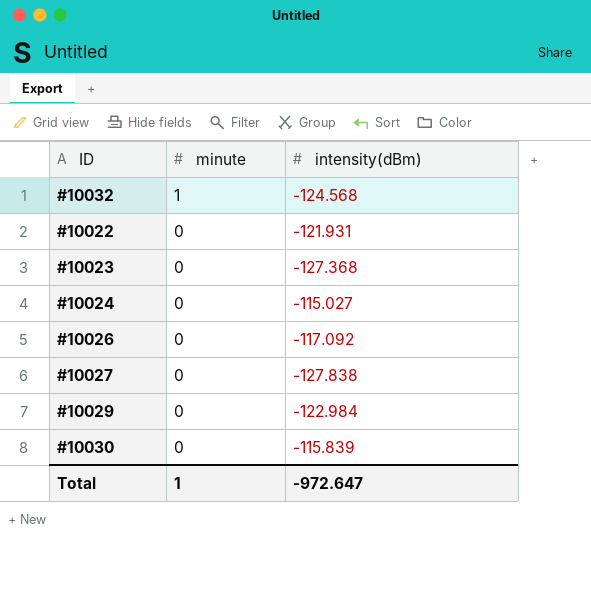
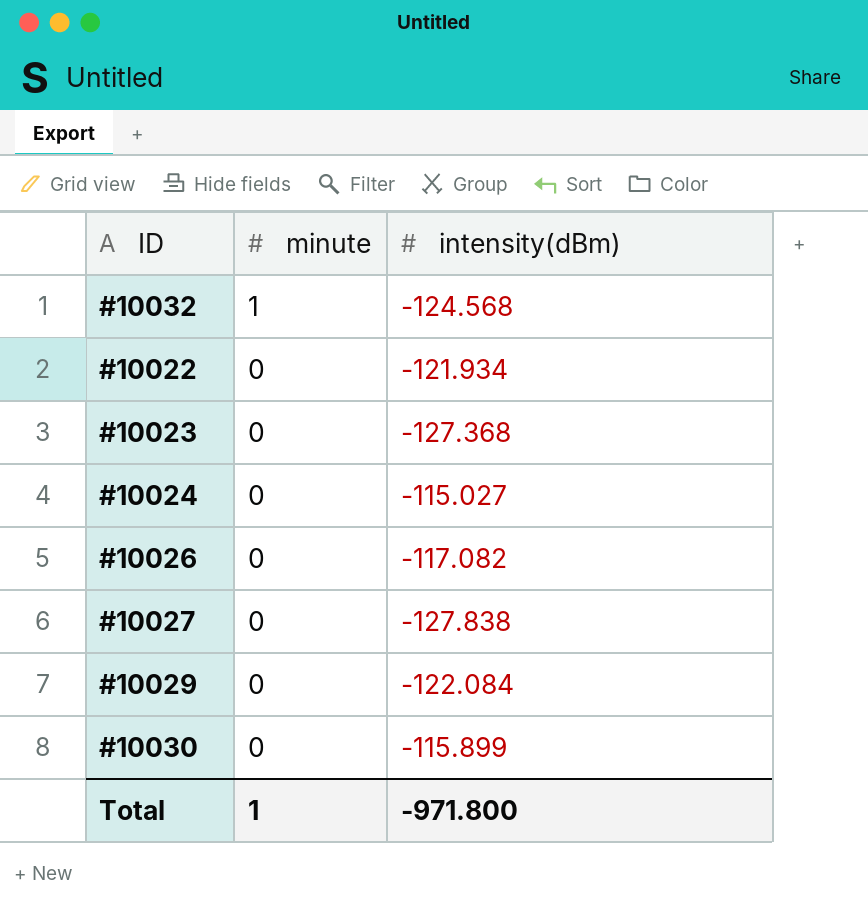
#10022 | intensity(dBm): -121.931 -> -121.934
#10026 | intensity(dBm): -117.092 -> -117.082
#10029 | intensity(dBm): -122.984 -> -122.084
#10030 | intensity(dBm): -115.839 -> -115.899
Total | intensity(dBm): -972.647 -> -971.800

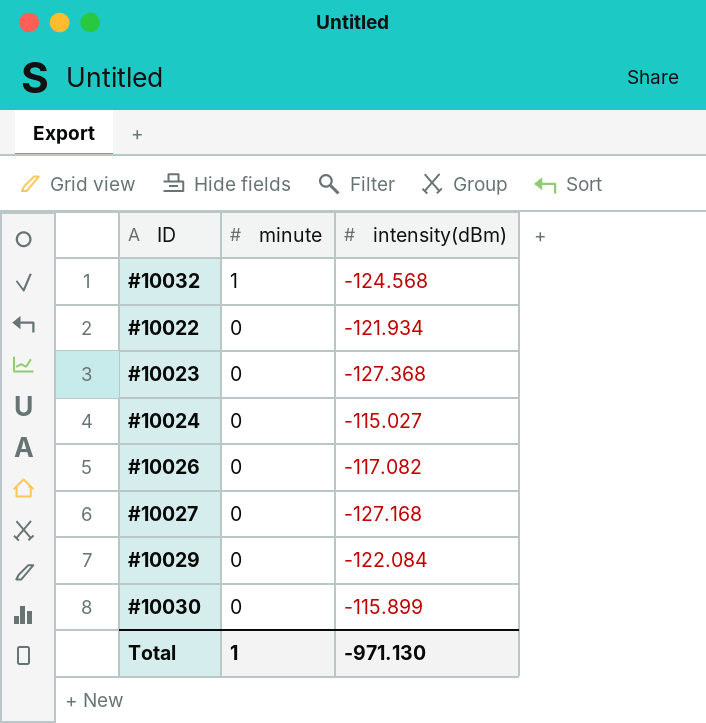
#10027 | intensity(dBm): -127.838 -> -127.168
Total | intensity(dBm): -971.800 -> -971.130

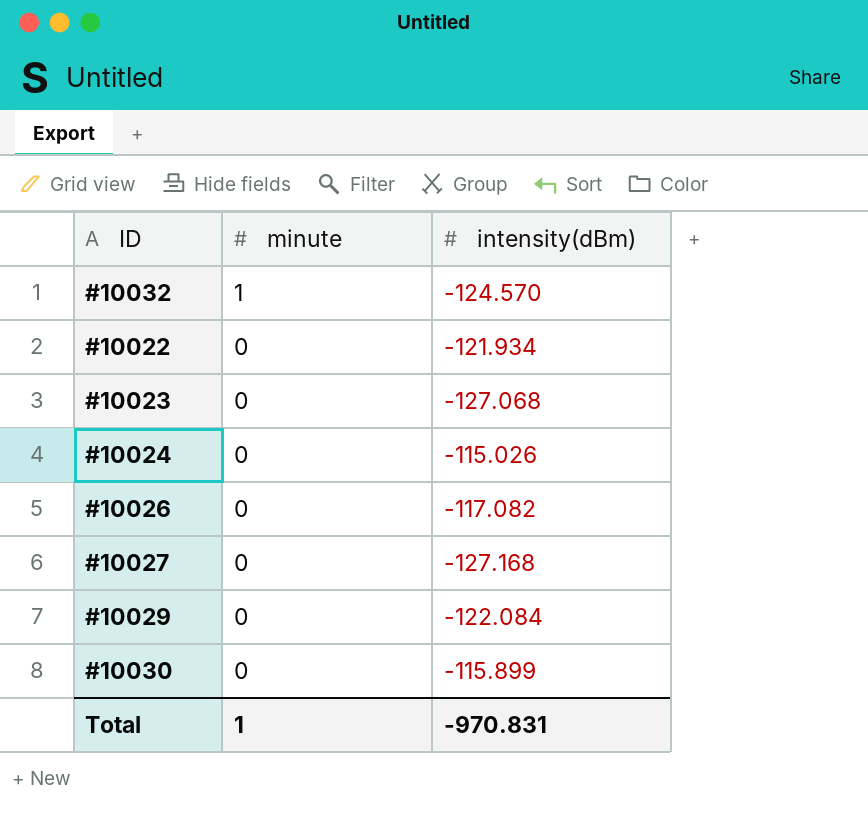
#10032 | intensity(dBm): -124.568 -> -124.570
#10023 | intensity(dBm): -127.368 -> -127.068
#10024 | intensity(dBm): -115.027 -> -115.026
Total | intensity(dBm): -971.130 -> -970.831

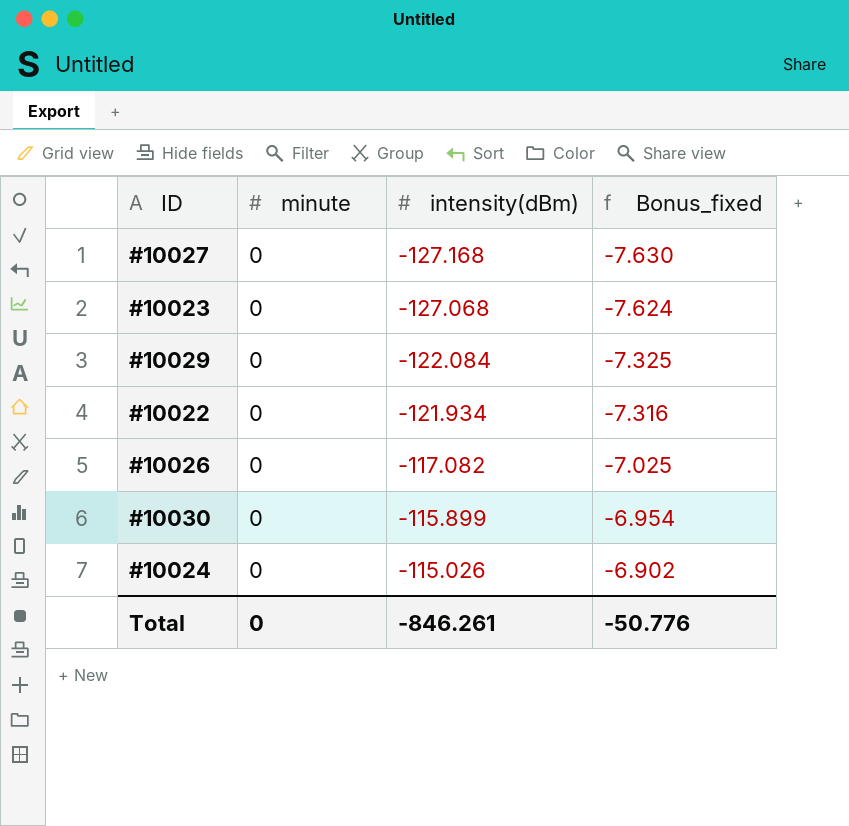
row order: minute descending -> intensity(dBm) ascending
column Bonus_fixed | formula: none -> [intensity(dBm)] * 0.06
row #10032: 1 | -124.570 -> none
Total | minute: 1 -> 0
Total | intensity(dBm): -970.831 -> -846.261

